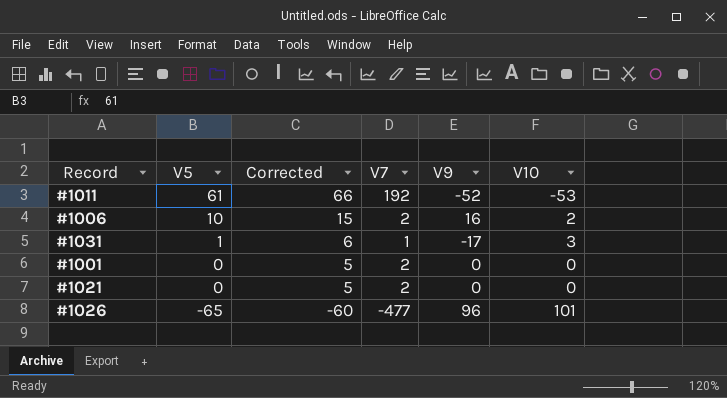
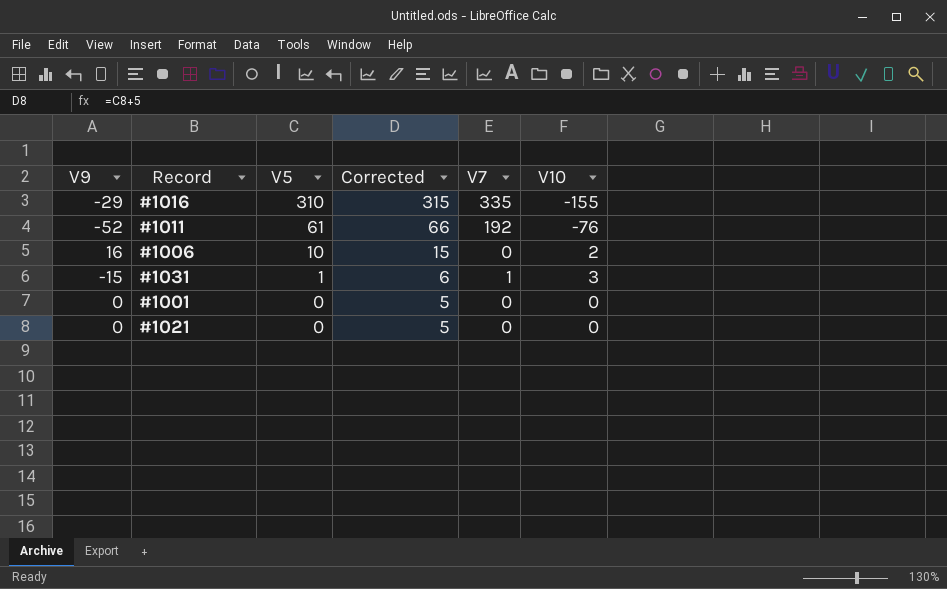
column V9 | position: 5 -> 1
row #1026: -65 | -60 | -477 | 96 | 101 -> none
row #1016: none -> -29 | 310 | 315 | 335 | -155
#1011 | V10: -53 -> -76
#1006 | V7: 2 -> 0
#1031 | V9: -17 -> -15
#1001 | V7: 2 -> 0
#1021 | V7: 2 -> 0

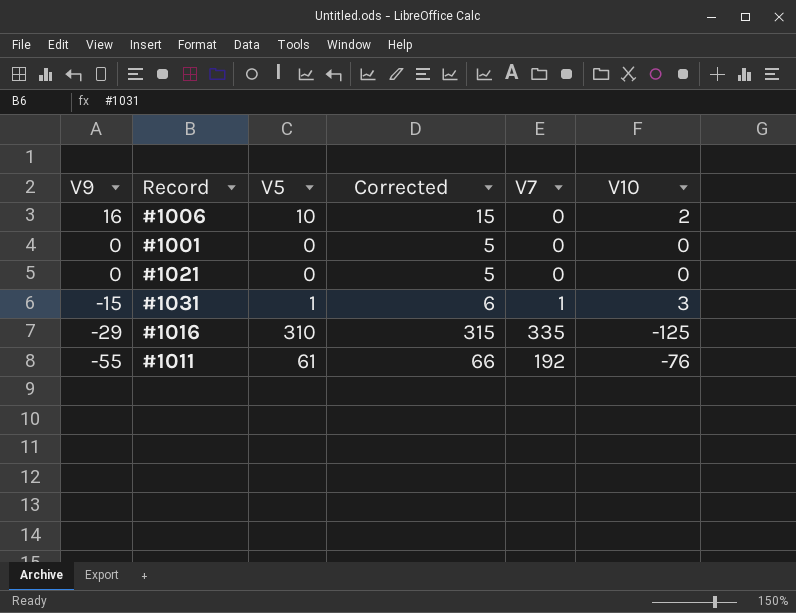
row order: V5 descending -> V9 descending
#1016 | V10: -155 -> -125
#1011 | V9: -52 -> -55

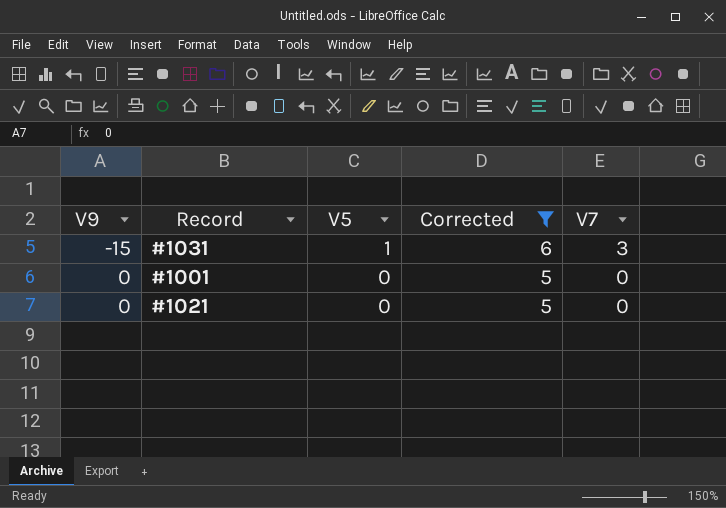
filter: none -> Corrected <= 6
row order: V9 descending -> V9 ascending
column V10 | position: 6 -> none
#1031 | V7: 1 -> 3

